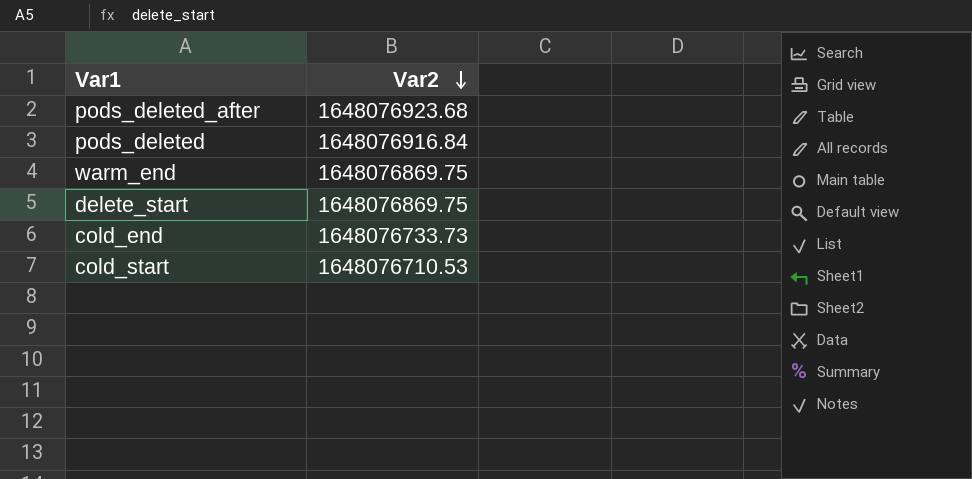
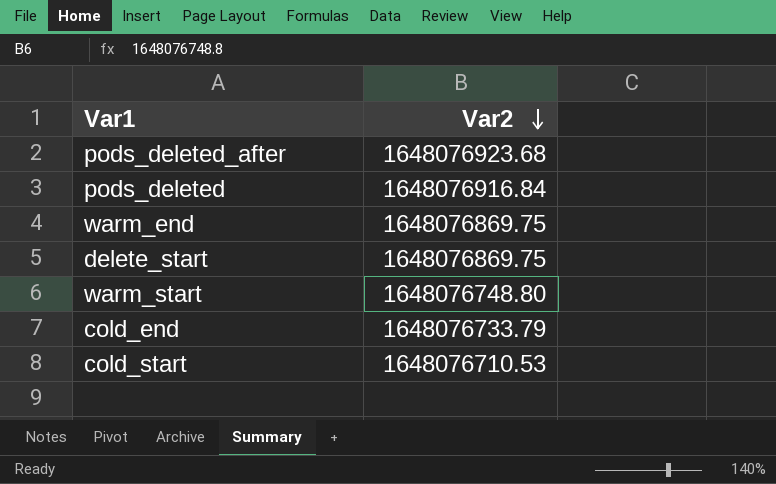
row warm_start: none -> 1648076748.80
cold_end | Var2: 1648076733.73 -> 1648076733.79

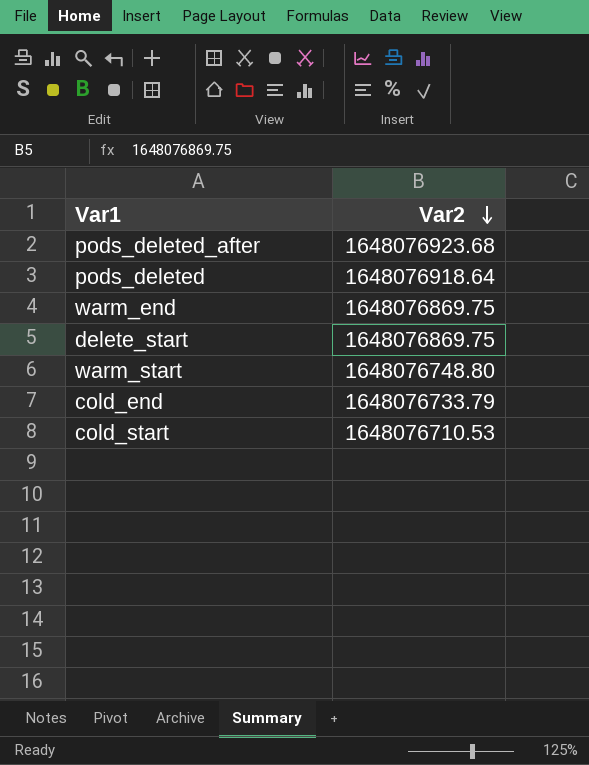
pods_deleted | Var2: 1648076916.84 -> 1648076918.64

